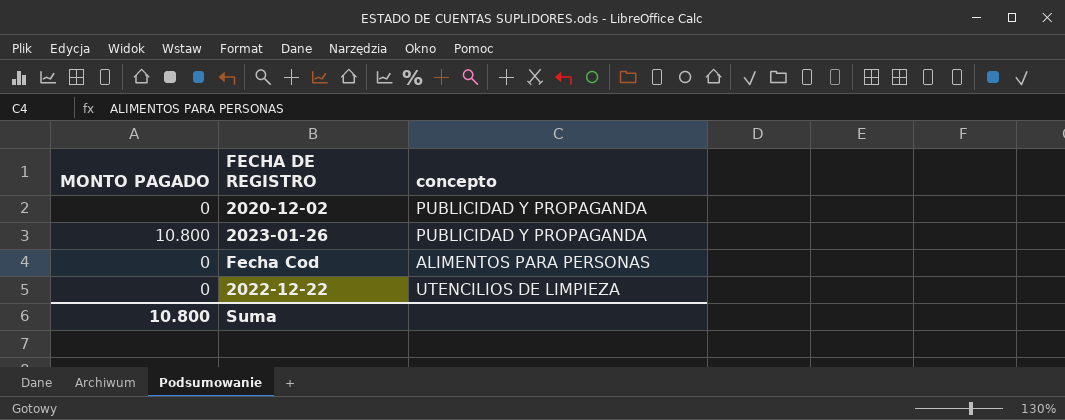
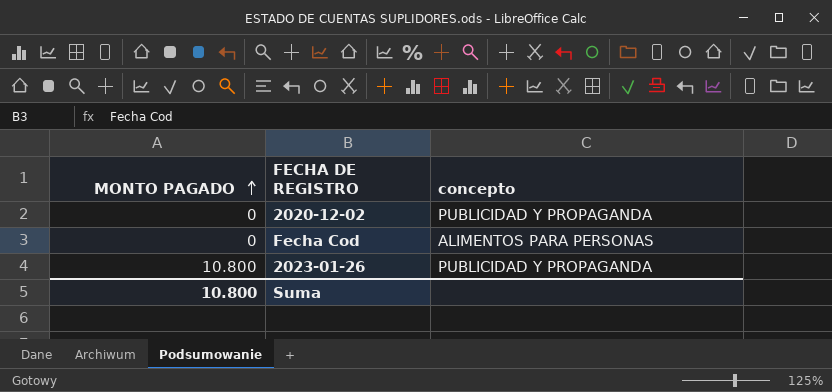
row order: none -> MONTO PAGADO ascending
row 2022-12-22: 0 | UTENCILIOS DE LIMPIEZA -> none

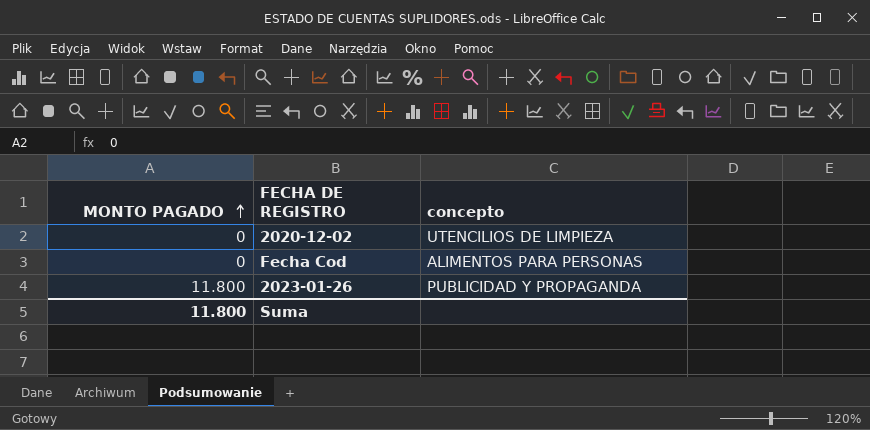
2020-12-02 | concepto: PUBLICIDAD Y PROPAGANDA -> UTENCILIOS DE LIMPIEZA
2023-01-26 | MONTO PAGADO: 10.800 -> 11.800
Suma | MONTO PAGADO: 10.800 -> 11.800

